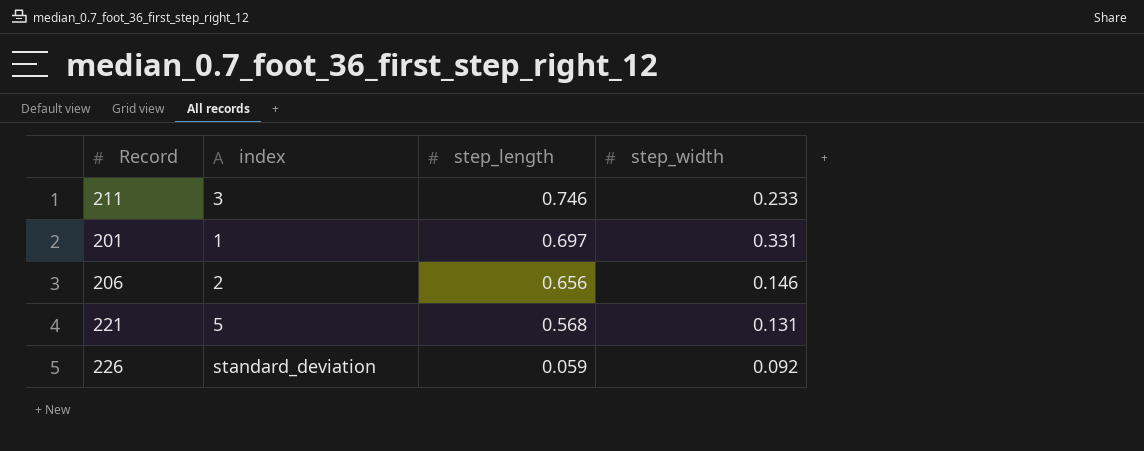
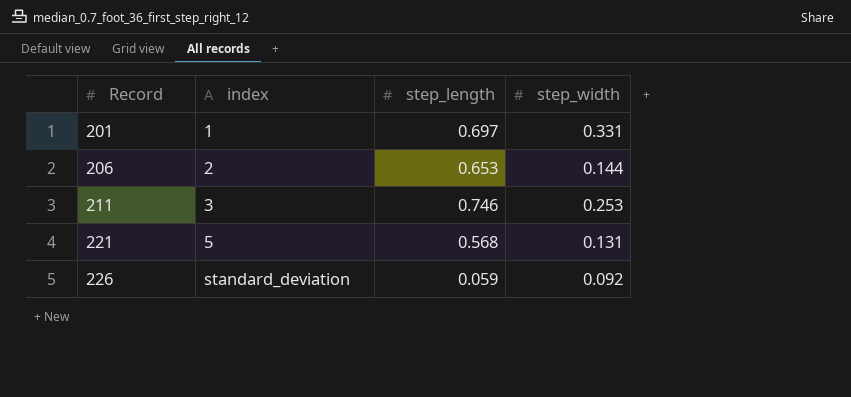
row order: step_length descending -> Record ascending
206 | step_length: 0.656 -> 0.653
206 | step_width: 0.146 -> 0.144
211 | step_width: 0.233 -> 0.253

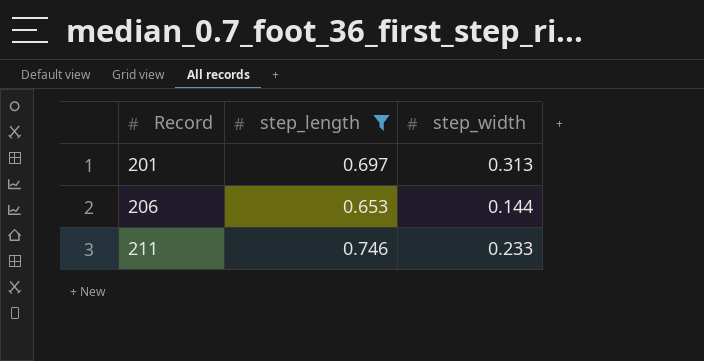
filter: none -> step_length >= 0.653
column index | position: 2 -> none
201 | step_width: 0.331 -> 0.313
211 | step_width: 0.253 -> 0.233

